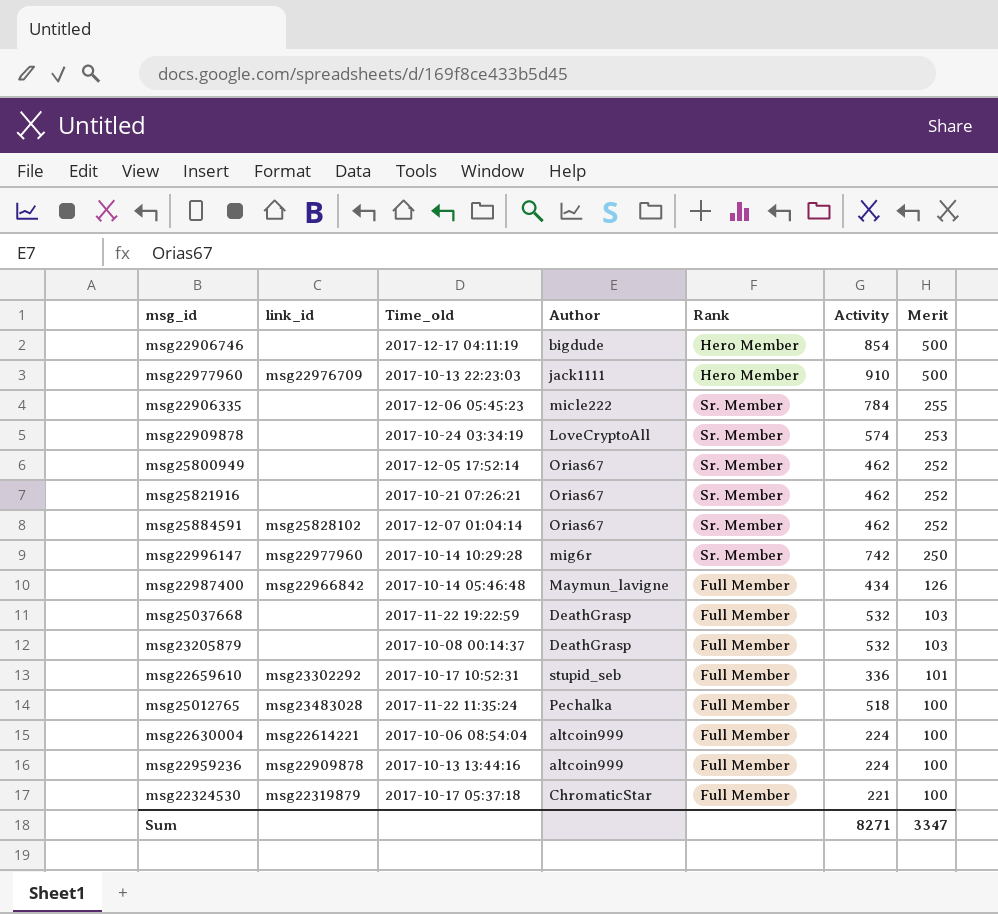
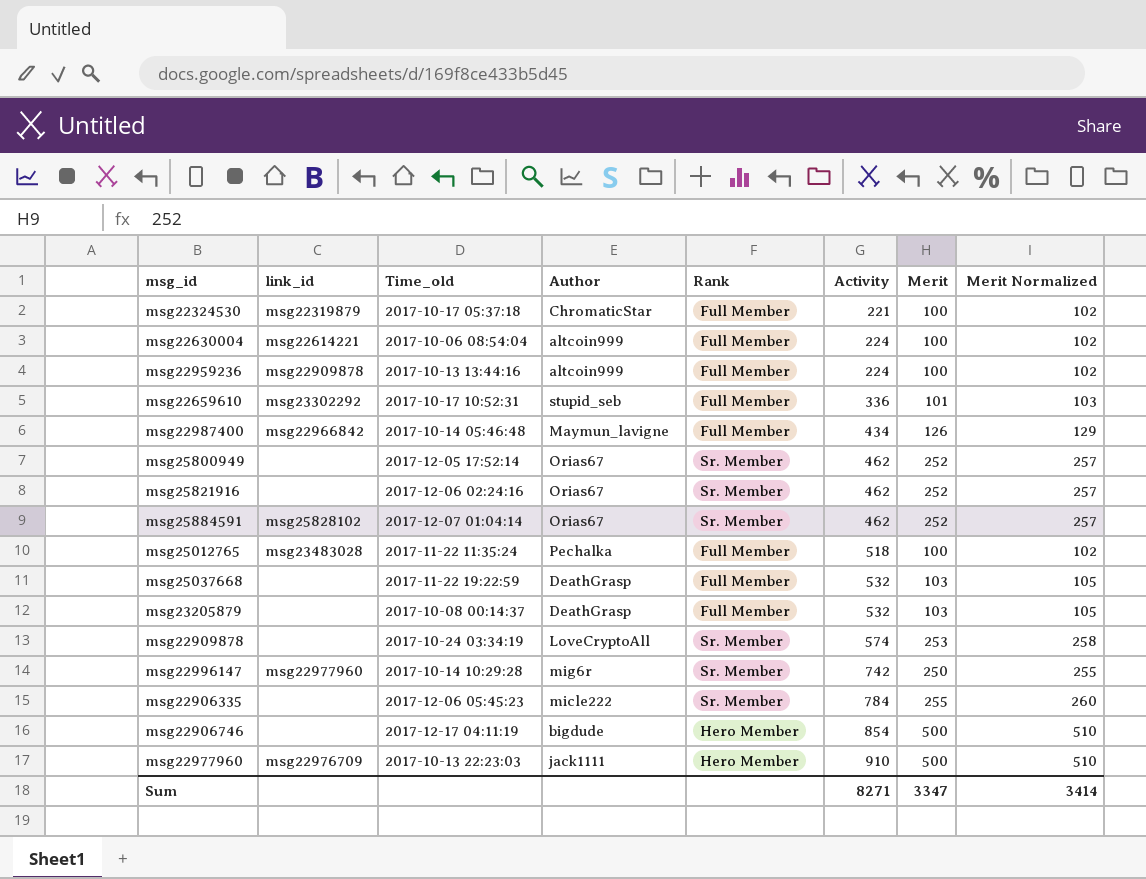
row order: Merit descending -> Activity ascending
column Merit Normalized | formula: none -> [Merit] * 1.02
msg25821916 | Time_old: 2017-10-21 07:26:21 -> 2017-12-06 02:24:16

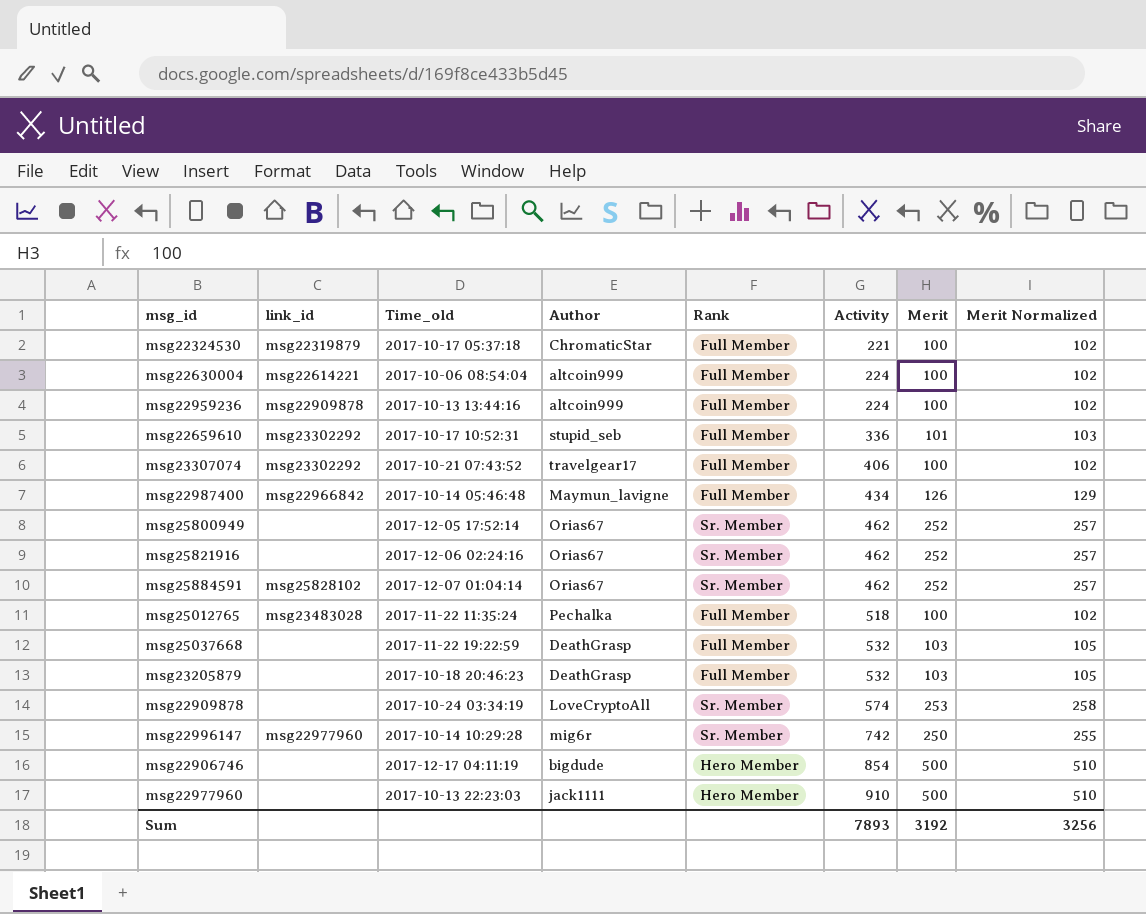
row msg22906335: none | 2017-12-06 05:45:23 | micle222 | Sr. Member | 784 | 255 | 260 -> none
row msg23307074: none -> msg23302292 | 2017-10-21 07:43:52 | travelgear17 | Full Member | 406 | 100 | 102
msg23205879 | Time_old: 2017-10-08 00:14:37 -> 2017-10-18 20:46:23
msg22977960 | link_id: msg22976709 -> none
Sum | Activity: 8271 -> 7893
Sum | Merit: 3347 -> 3192
Sum | Merit Normalized: 3414 -> 3256

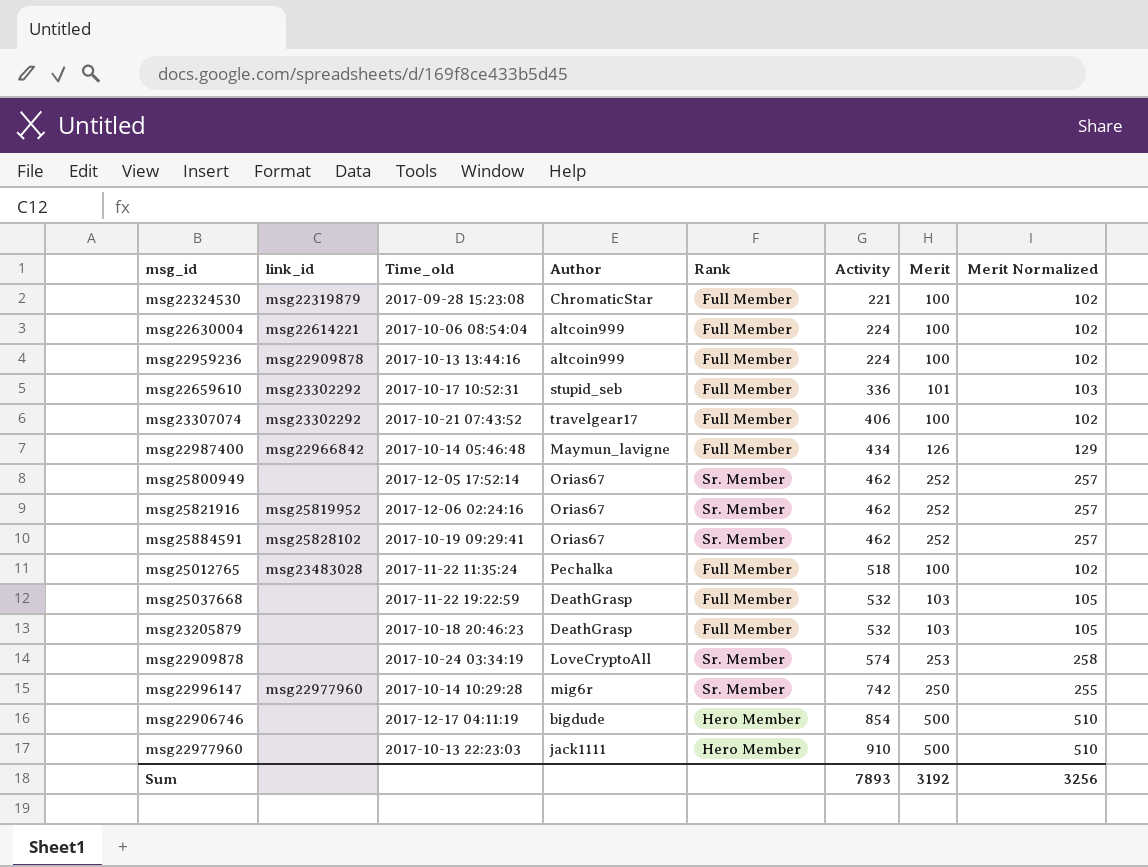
msg22324530 | Time_old: 2017-10-17 05:37:18 -> 2017-09-28 15:23:08
msg25821916 | link_id: none -> msg25819952
msg25884591 | Time_old: 2017-12-07 01:04:14 -> 2017-10-19 09:29:41

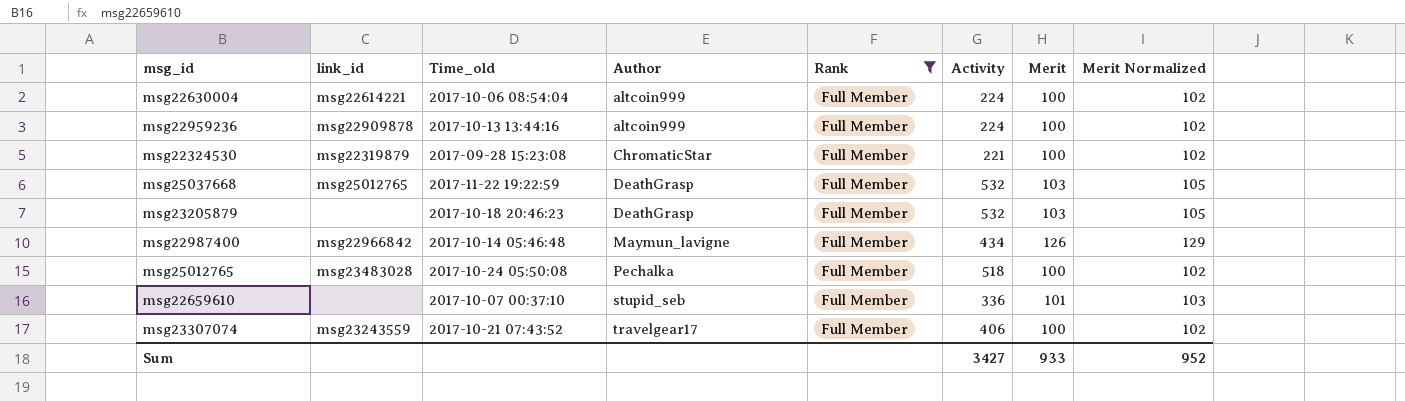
filter: none -> Rank = Full Member
row order: Activity ascending -> Author ascending
msg25037668 | link_id: none -> msg25012765
msg25012765 | Time_old: 2017-11-22 11:35:24 -> 2017-10-24 05:50:08
msg22659610 | link_id: msg23302292 -> none
msg22659610 | Time_old: 2017-10-17 10:52:31 -> 2017-10-07 00:37:10
msg23307074 | link_id: msg23302292 -> msg23243559
Sum | Activity: 7893 -> 3427
Sum | Merit: 3192 -> 933
Sum | Merit Normalized: 3256 -> 952

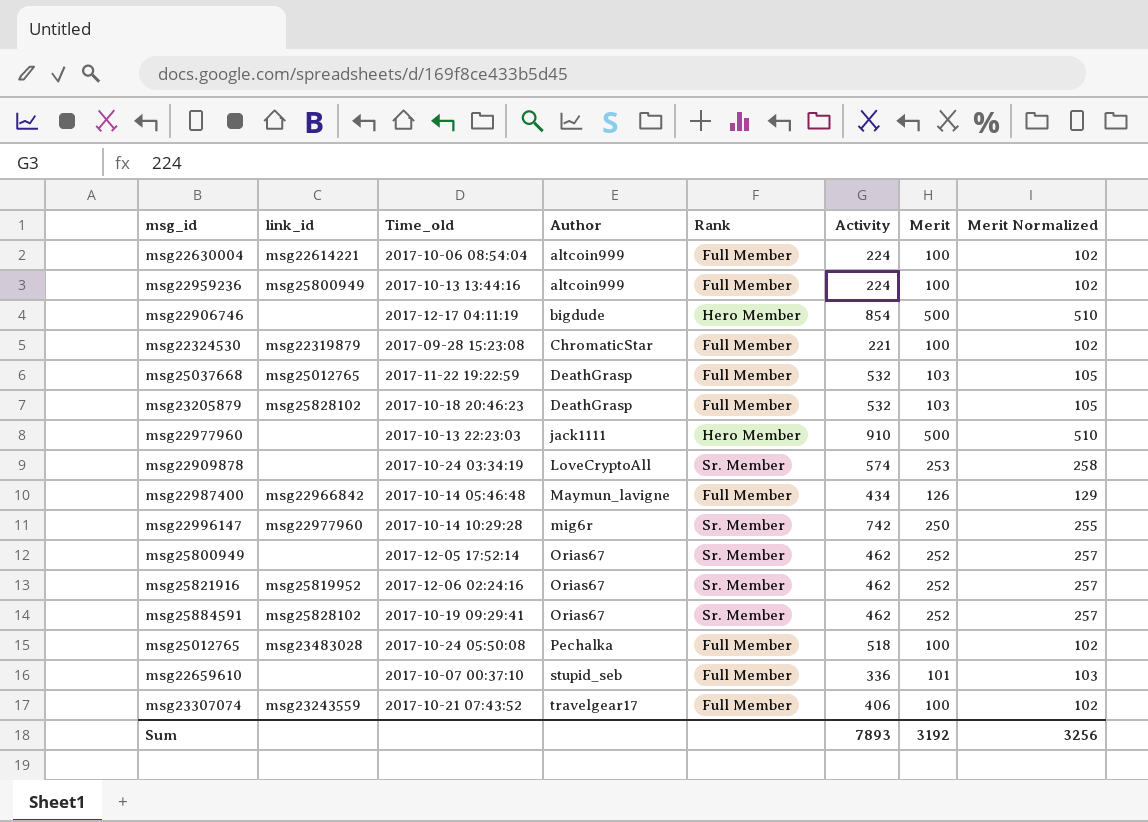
filter: Rank = Full Member -> none
msg22959236 | link_id: msg22909878 -> msg25800949
msg23205879 | link_id: none -> msg25828102
Sum | Activity: 3427 -> 7893
Sum | Merit: 933 -> 3192
Sum | Merit Normalized: 952 -> 3256

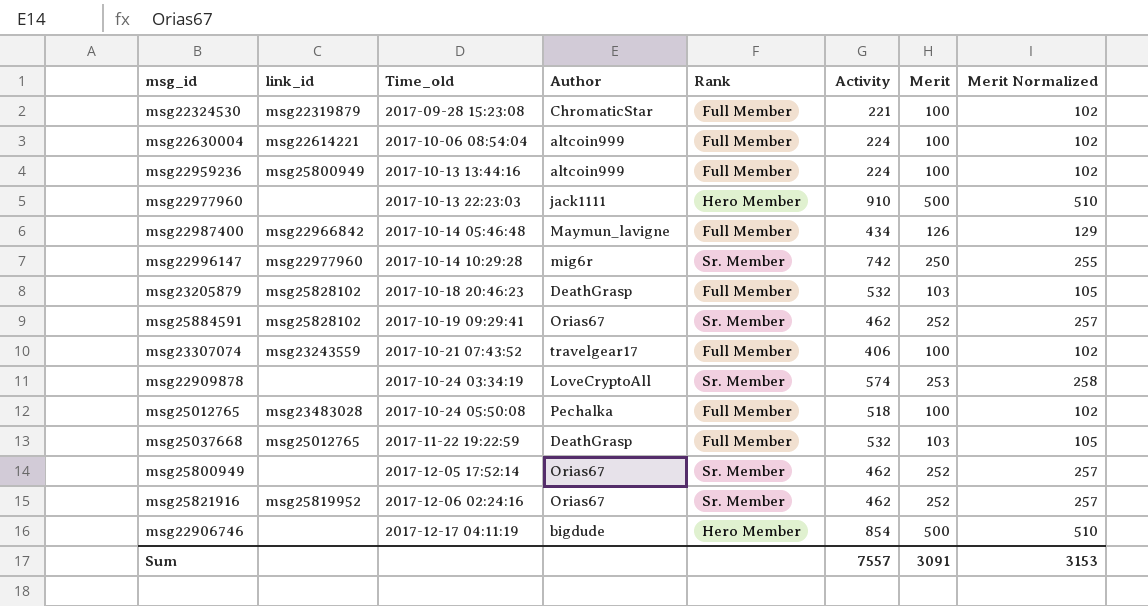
row order: Author ascending -> Time_old ascending
row msg22659610: none | 2017-10-07 00:37:10 | stupid_seb | Full Member | 336 | 101 | 103 -> none
Sum | Activity: 7893 -> 7557
Sum | Merit: 3192 -> 3091
Sum | Merit Normalized: 3256 -> 3153

